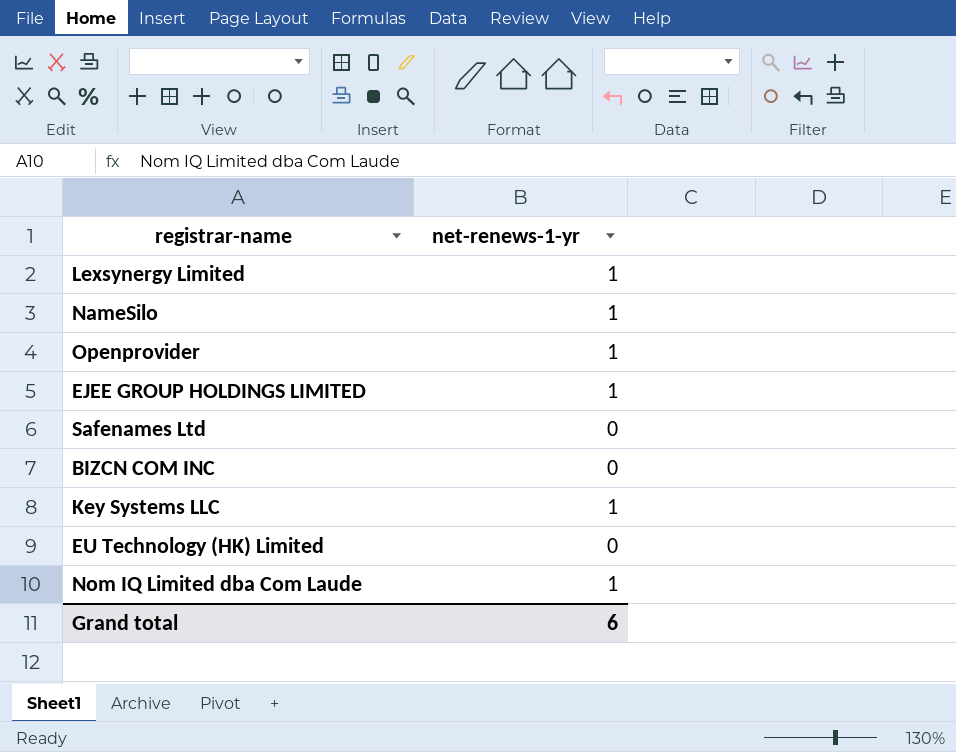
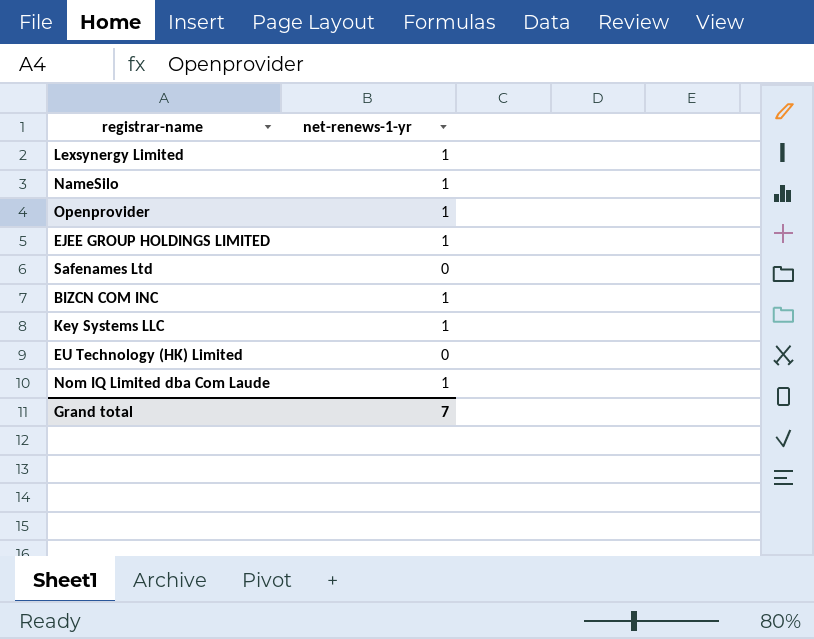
BIZCN COM INC | net-renews-1-yr: 0 -> 1
Grand total | net-renews-1-yr: 6 -> 7

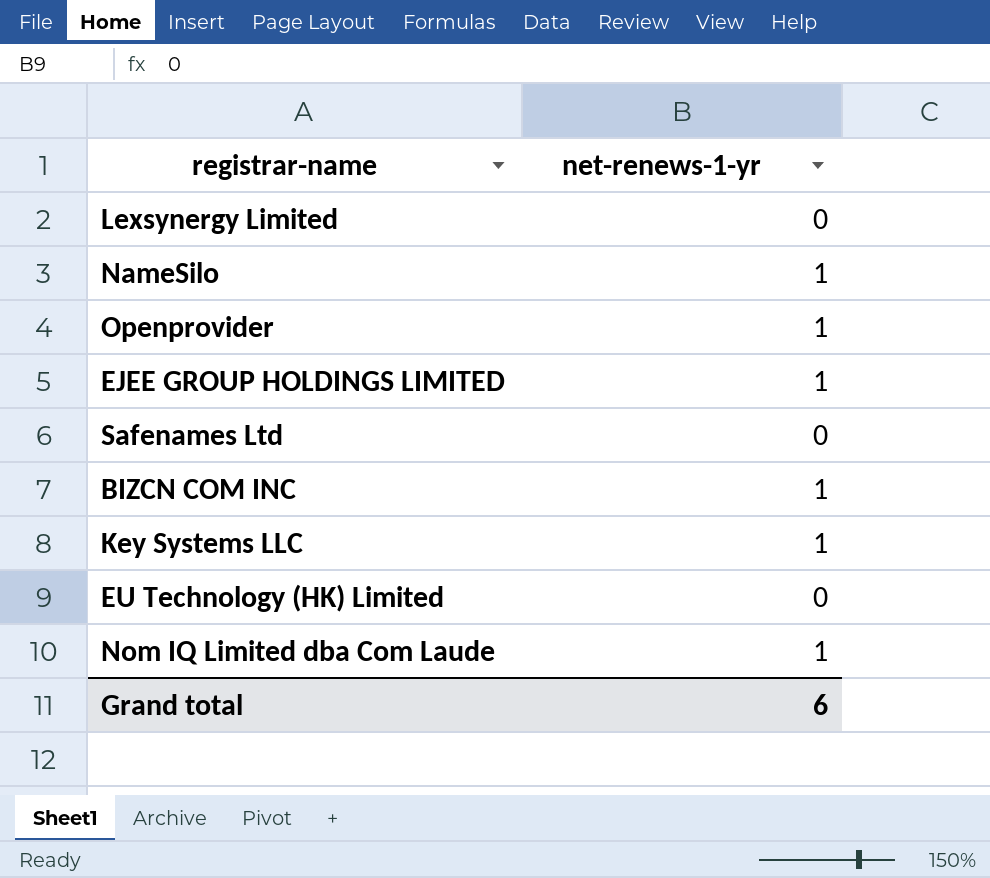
Lexsynergy Limited | net-renews-1-yr: 1 -> 0
Grand total | net-renews-1-yr: 7 -> 6

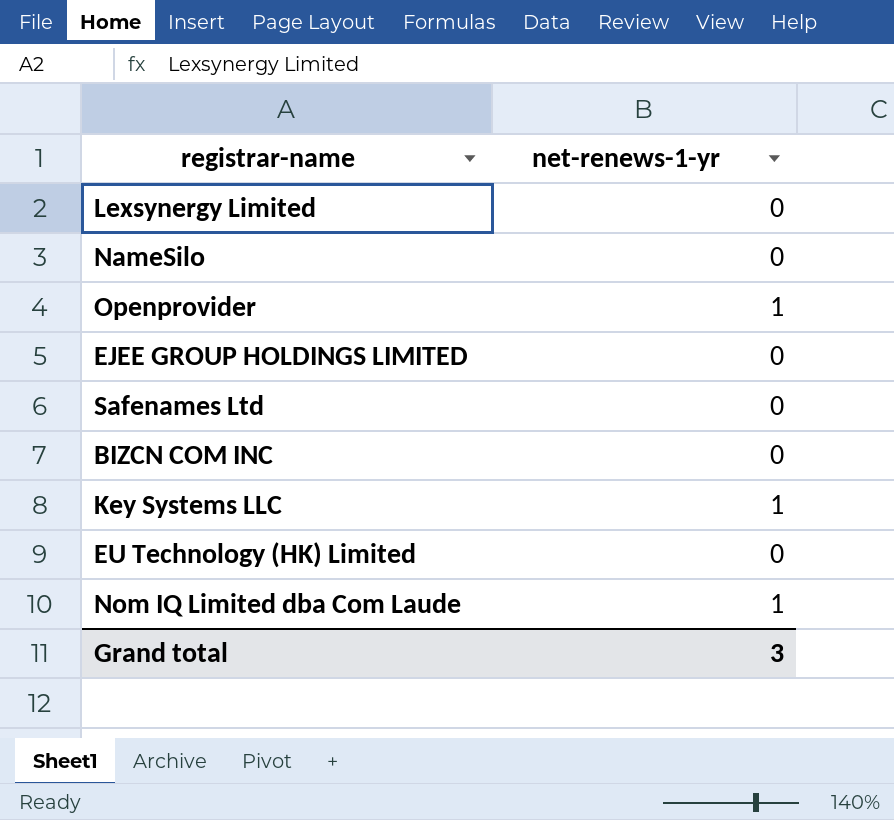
NameSilo | net-renews-1-yr: 1 -> 0
EJEE GROUP HOLDINGS LIMITED | net-renews-1-yr: 1 -> 0
BIZCN COM INC | net-renews-1-yr: 1 -> 0
Grand total | net-renews-1-yr: 6 -> 3

